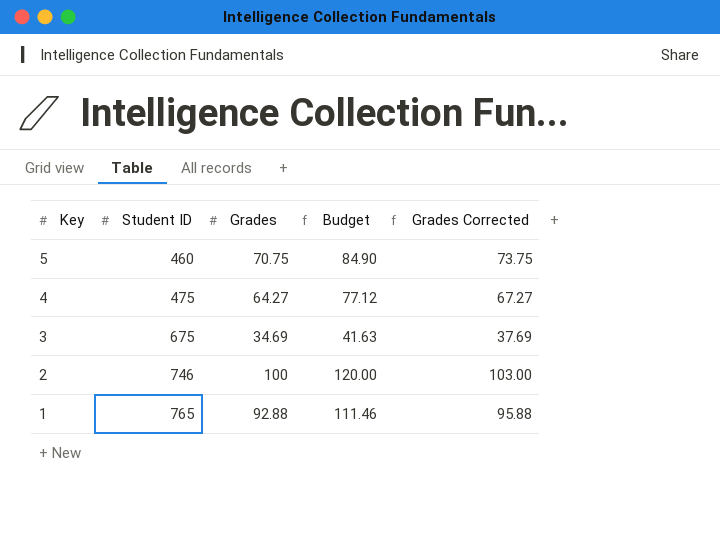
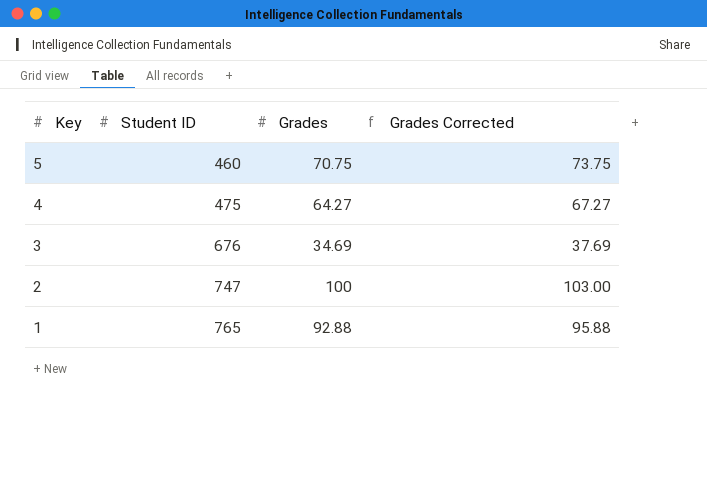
column Budget | formula: [Grades] * 1.2 -> none
3 | Student ID: 675 -> 676
2 | Student ID: 746 -> 747

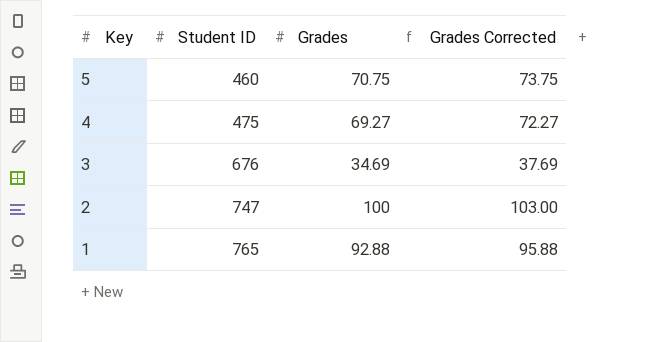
4 | Grades: 64.27 -> 69.27
4 | Grades Corrected: 67.27 -> 72.27

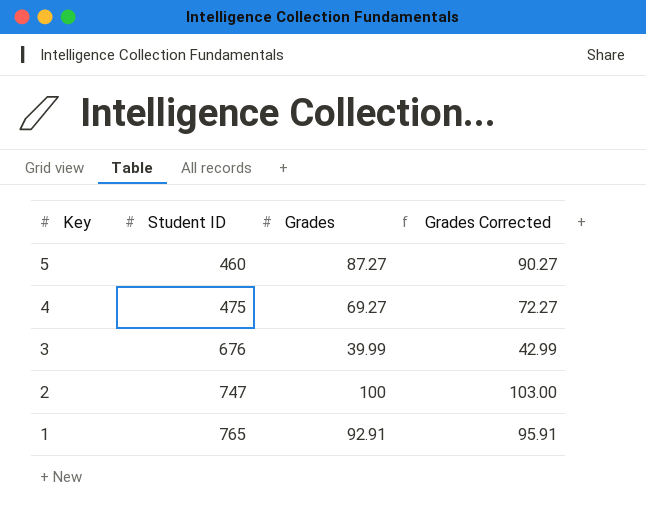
5 | Grades: 70.75 -> 87.27
5 | Grades Corrected: 73.75 -> 90.27
3 | Grades: 34.69 -> 39.99
3 | Grades Corrected: 37.69 -> 42.99
1 | Grades: 92.88 -> 92.91
1 | Grades Corrected: 95.88 -> 95.91

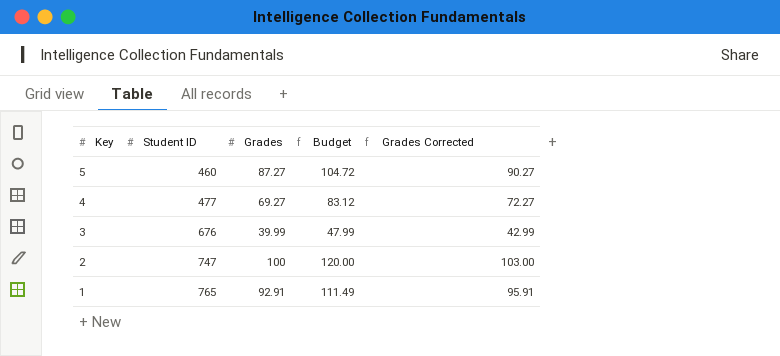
column Budget | formula: none -> [Grades] * 1.2
4 | Student ID: 475 -> 477

